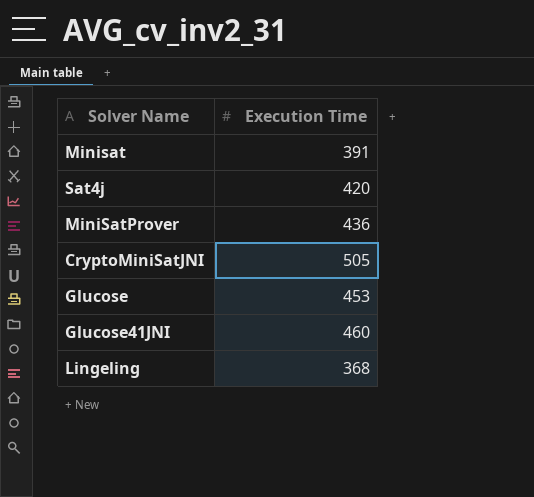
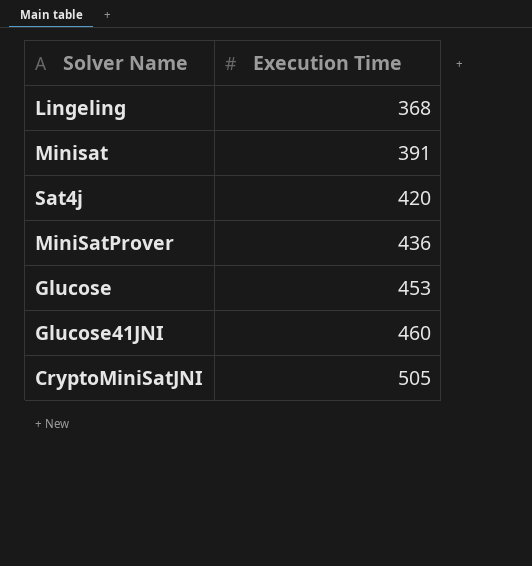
row order: none -> Execution Time ascending

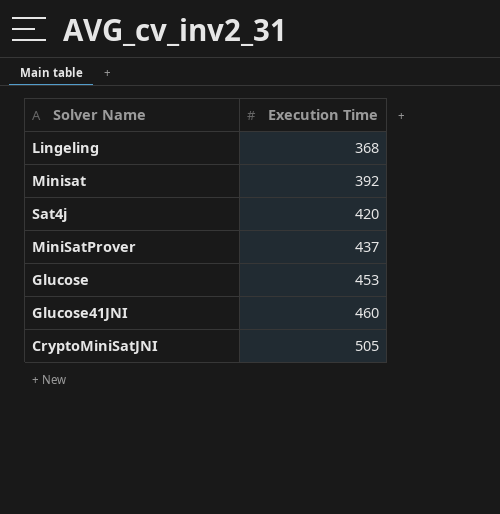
Minisat | Execution Time: 391 -> 392
MiniSatProver | Execution Time: 436 -> 437

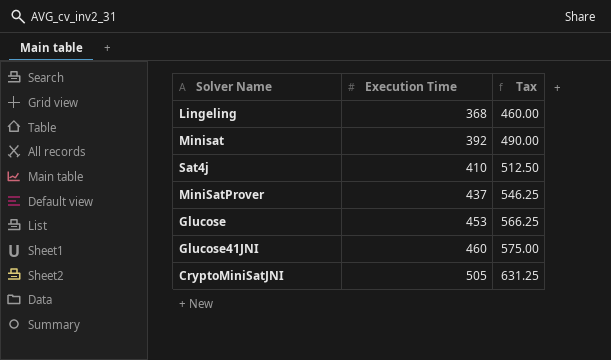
column Tax | formula: none -> [Execution Time] * 1.25
Sat4j | Execution Time: 420 -> 410

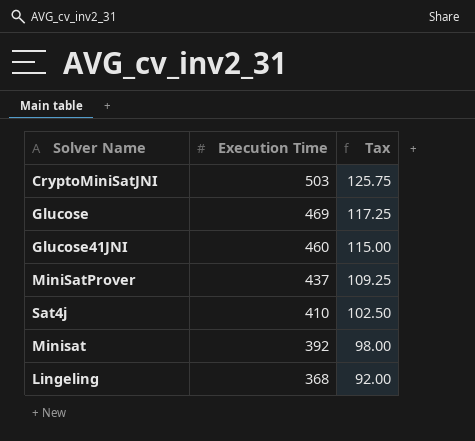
row order: Execution Time ascending -> Execution Time descending
column Tax | formula: [Execution Time] * 1.25 -> [Execution Time] * 0.25
CryptoMiniSatJNI | Execution Time: 505 -> 503
Glucose | Execution Time: 453 -> 469

